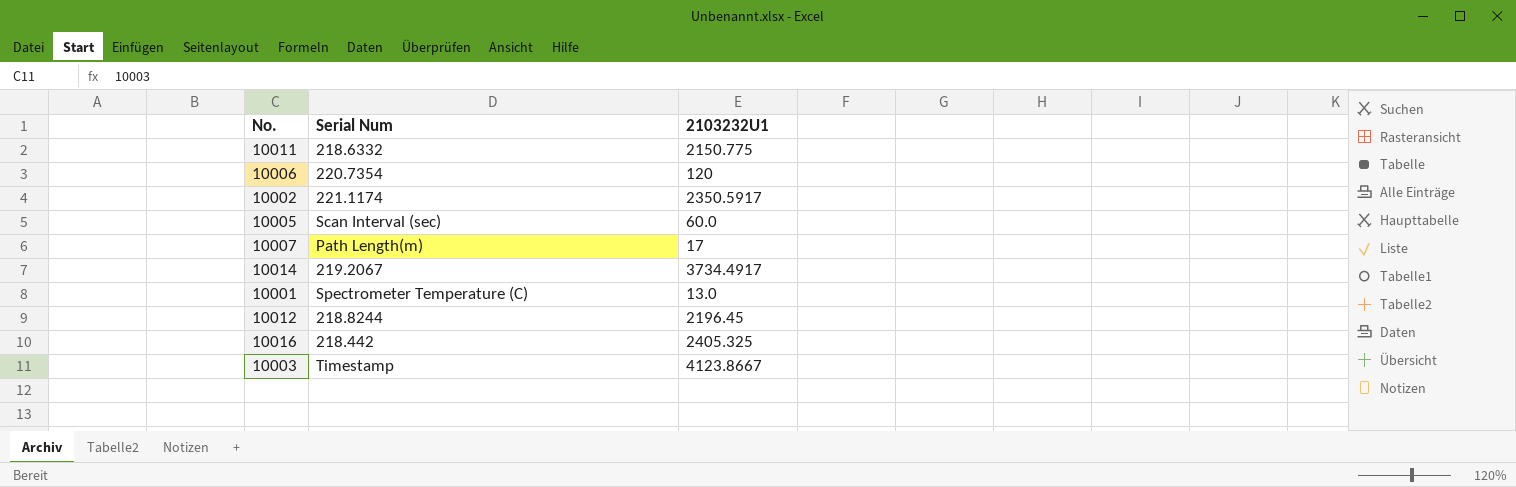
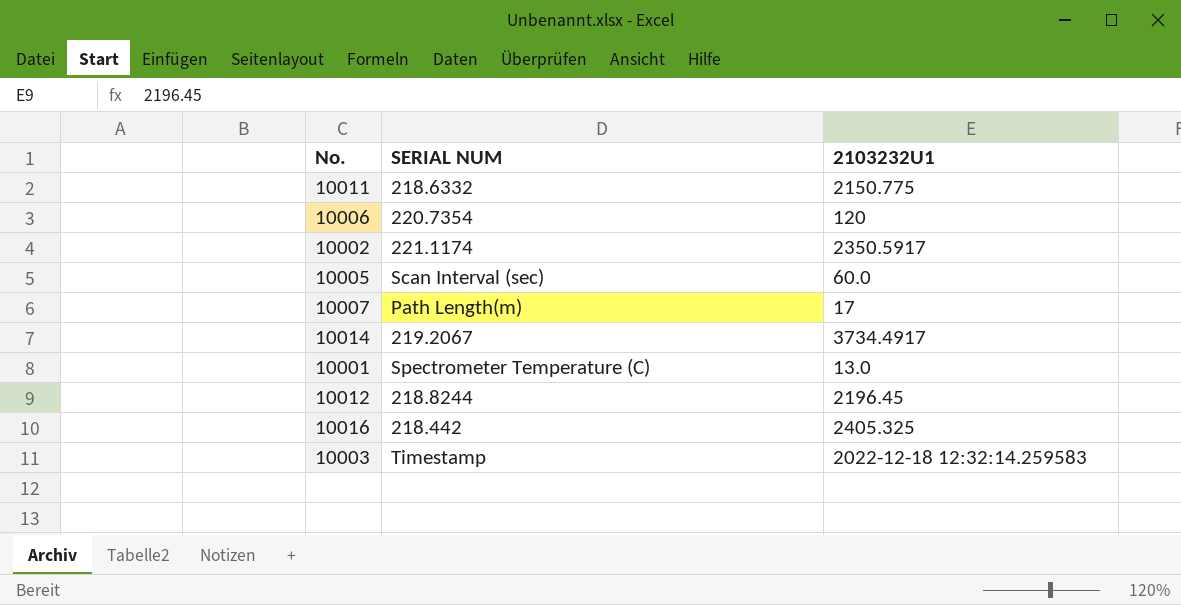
column name: Serial Num -> SERIAL NUM
10003 | 2103232U1: 4123.8667 -> 2022-12-18 12:32:14.259583

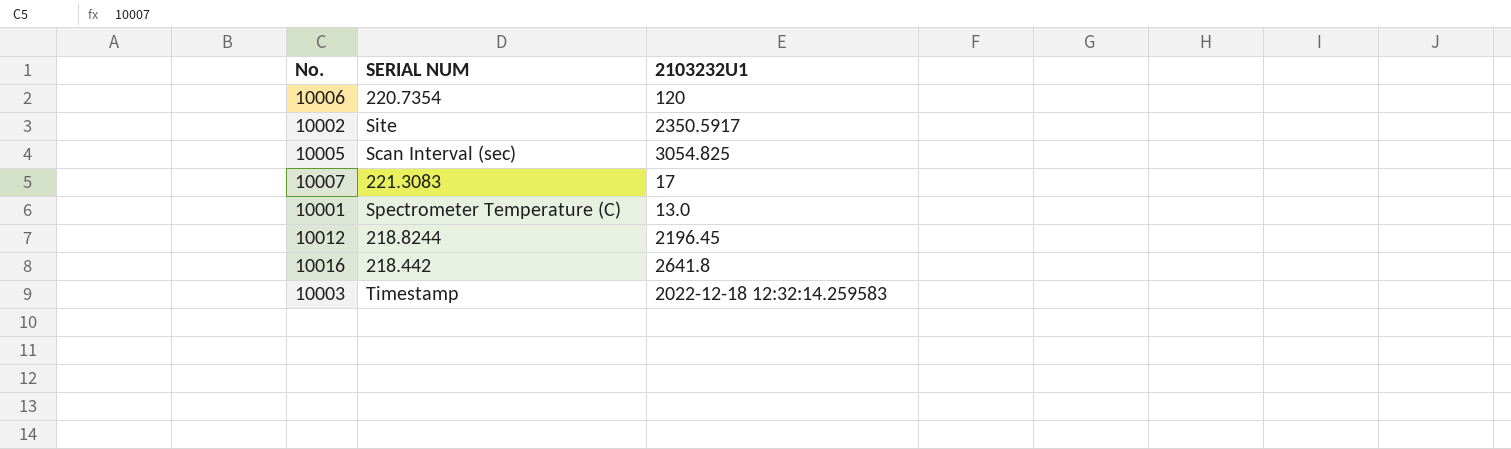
row 10011: 218.6332 | 2150.775 -> none
row 10014: 219.2067 | 3734.4917 -> none
10002 | SERIAL NUM: 221.1174 -> Site
10005 | 2103232U1: 60.0 -> 3054.825
10007 | SERIAL NUM: Path Length(m) -> 221.3083
10016 | 2103232U1: 2405.325 -> 2641.8

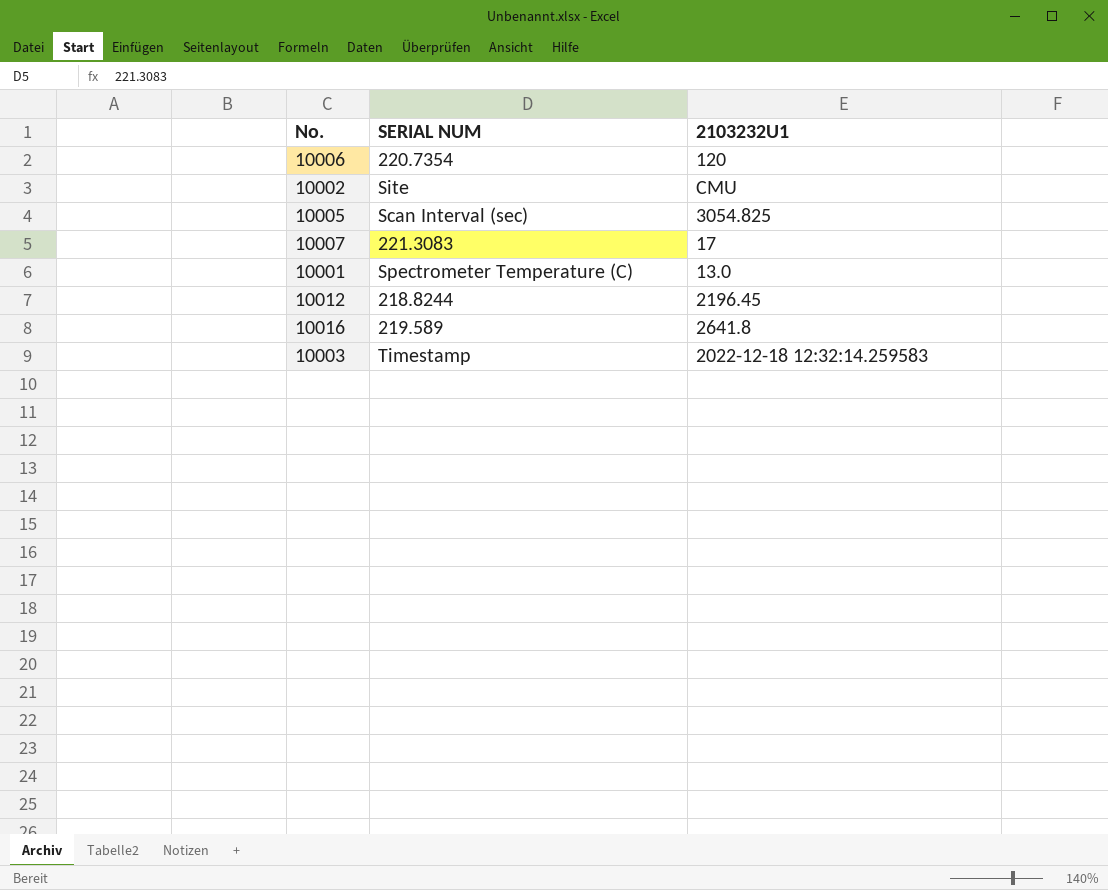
10002 | 2103232U1: 2350.5917 -> CMU
10016 | SERIAL NUM: 218.442 -> 219.589

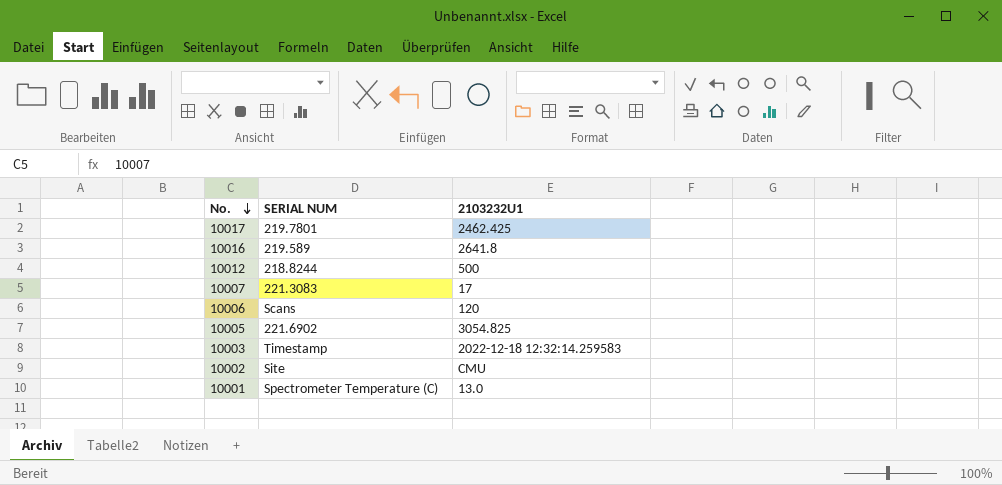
row order: none -> No. descending
row 10017: none -> 219.7801 | 2462.425
10012 | 2103232U1: 2196.45 -> 500
10006 | SERIAL NUM: 220.7354 -> Scans
10005 | SERIAL NUM: Scan Interval (sec) -> 221.6902

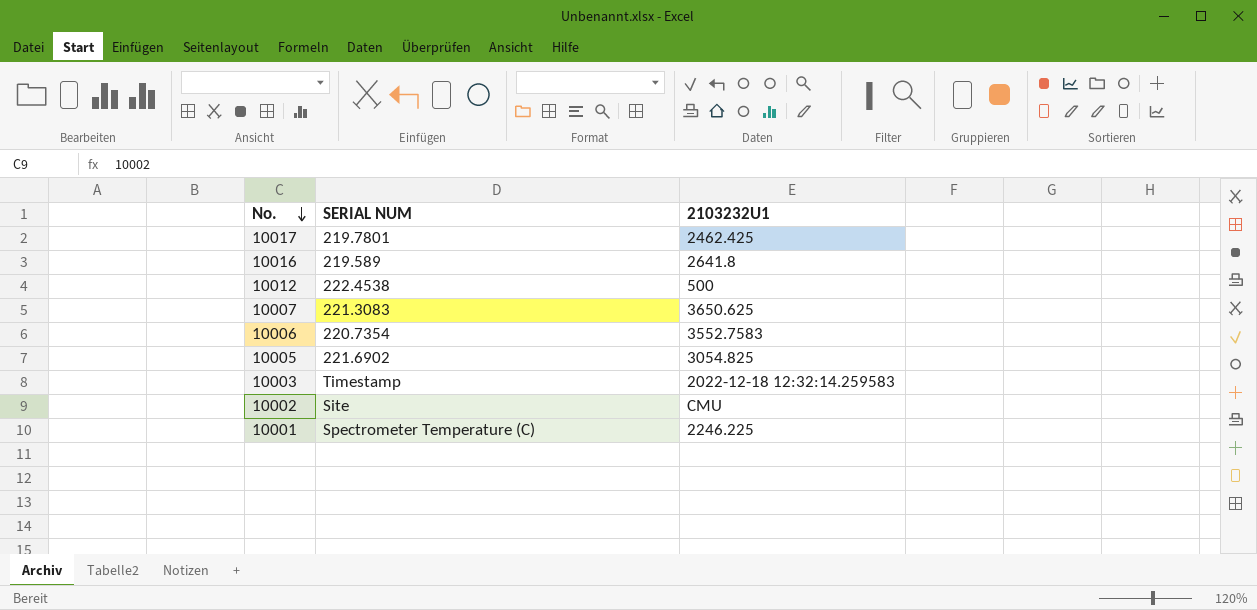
10012 | SERIAL NUM: 218.8244 -> 222.4538
10007 | 2103232U1: 17 -> 3650.625
10006 | SERIAL NUM: Scans -> 220.7354
10006 | 2103232U1: 120 -> 3552.7583
10001 | 2103232U1: 13.0 -> 2246.225

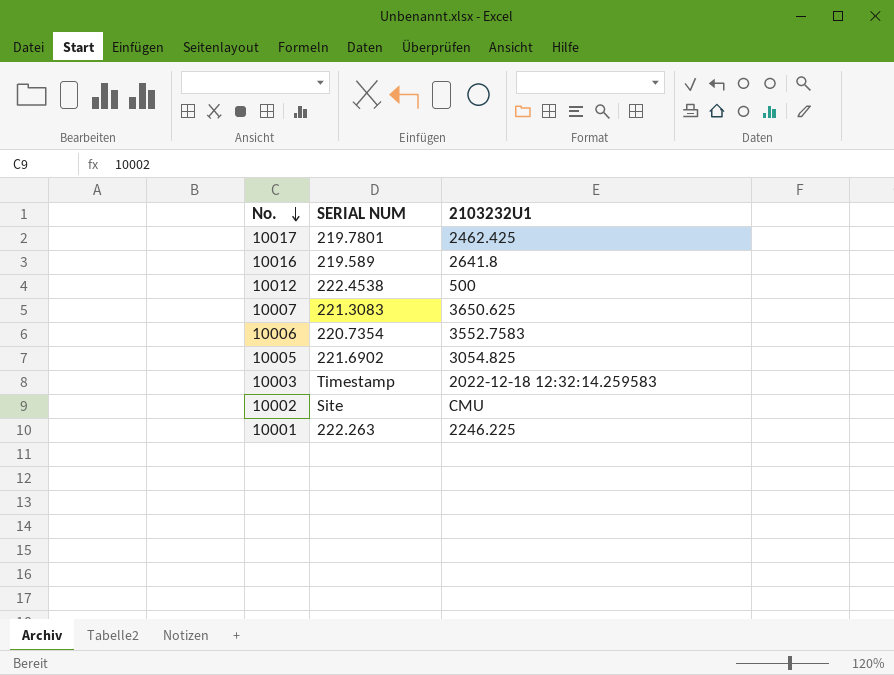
10001 | SERIAL NUM: Spectrometer Temperature (C) -> 222.263

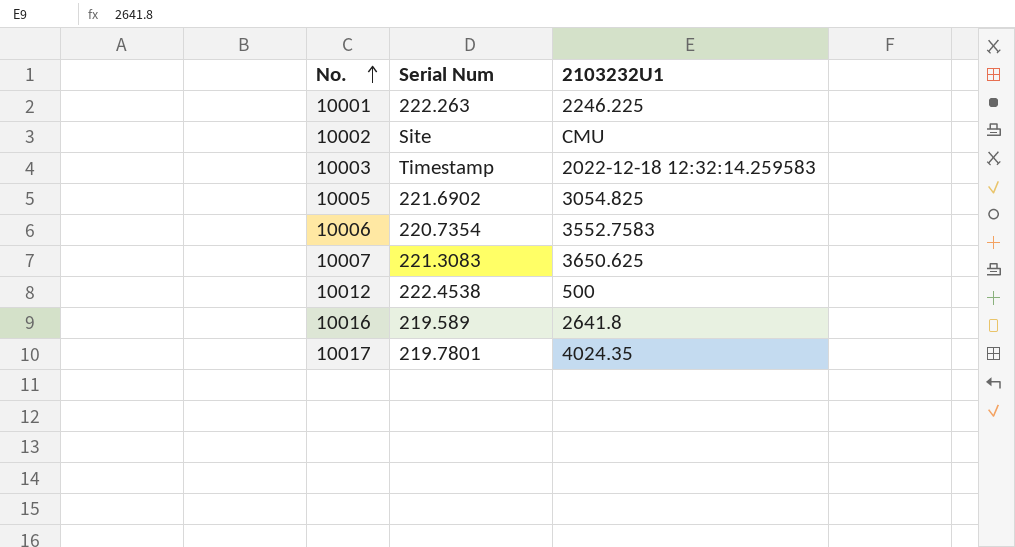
row order: No. descending -> No. ascending
column name: SERIAL NUM -> Serial Num
10017 | 2103232U1: 2462.425 -> 4024.35

